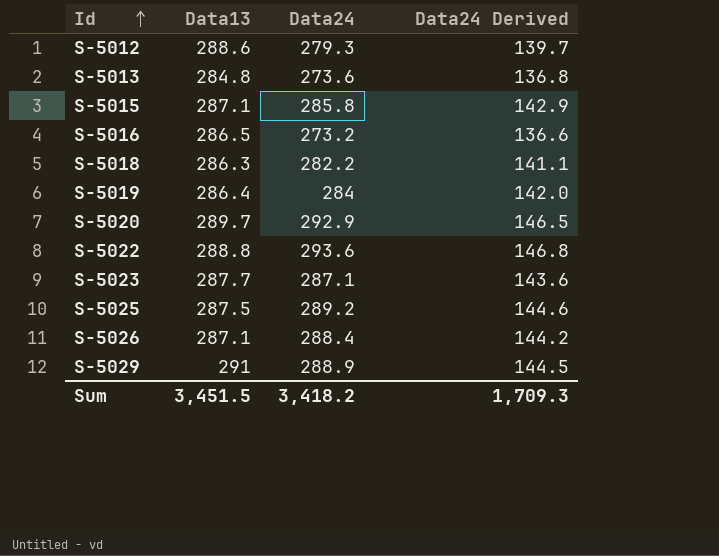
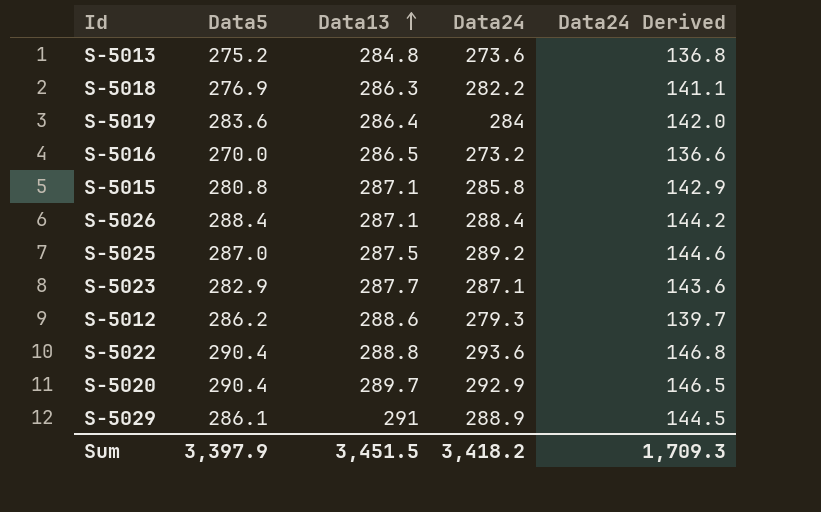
row order: Id ascending -> Data13 ascending
column Data5 | position: none -> 2

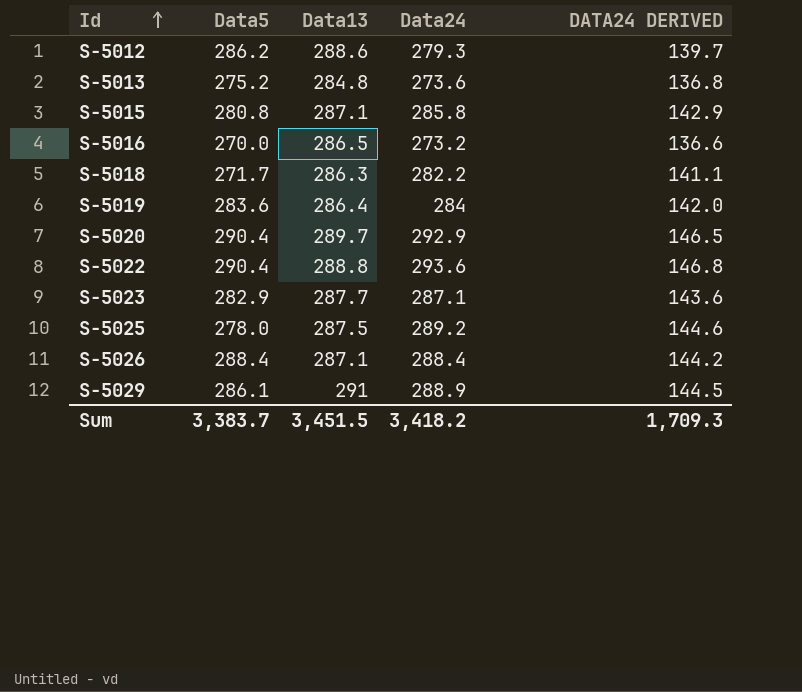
row order: Data13 ascending -> Id ascending
column name: Data24 Derived -> DATA24 DERIVED
S-5018 | Data5: 276.9 -> 271.7
S-5025 | Data5: 287.0 -> 278.0
Sum | Data5: 3,397.9 -> 3,383.7

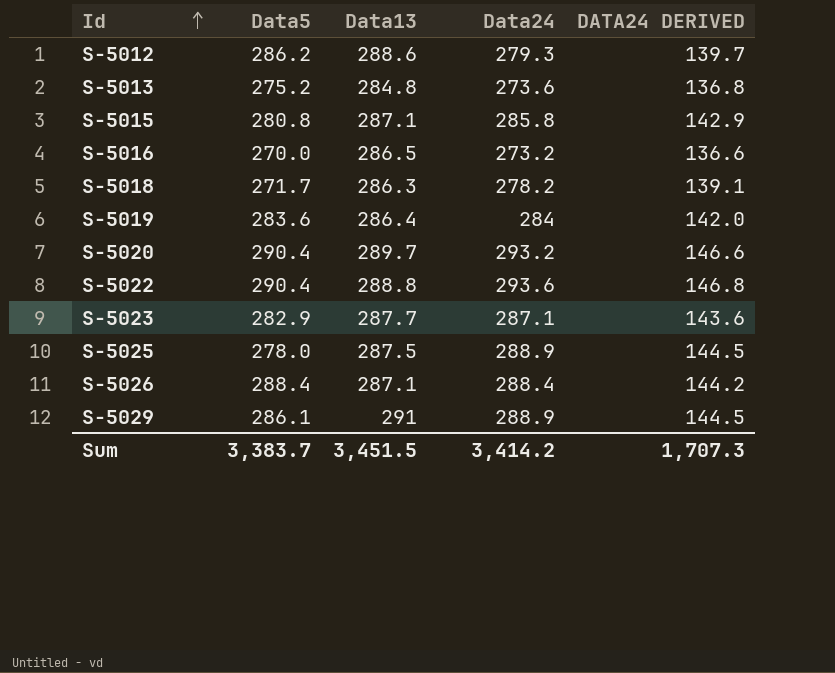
S-5018 | Data24: 282.2 -> 278.2
S-5018 | DATA24 DERIVED: 141.1 -> 139.1
S-5020 | Data24: 292.9 -> 293.2
S-5020 | DATA24 DERIVED: 146.5 -> 146.6
S-5025 | Data24: 289.2 -> 288.9
S-5025 | DATA24 DERIVED: 144.6 -> 144.5
Sum | Data24: 3,418.2 -> 3,414.2
Sum | DATA24 DERIVED: 1,709.3 -> 1,707.3

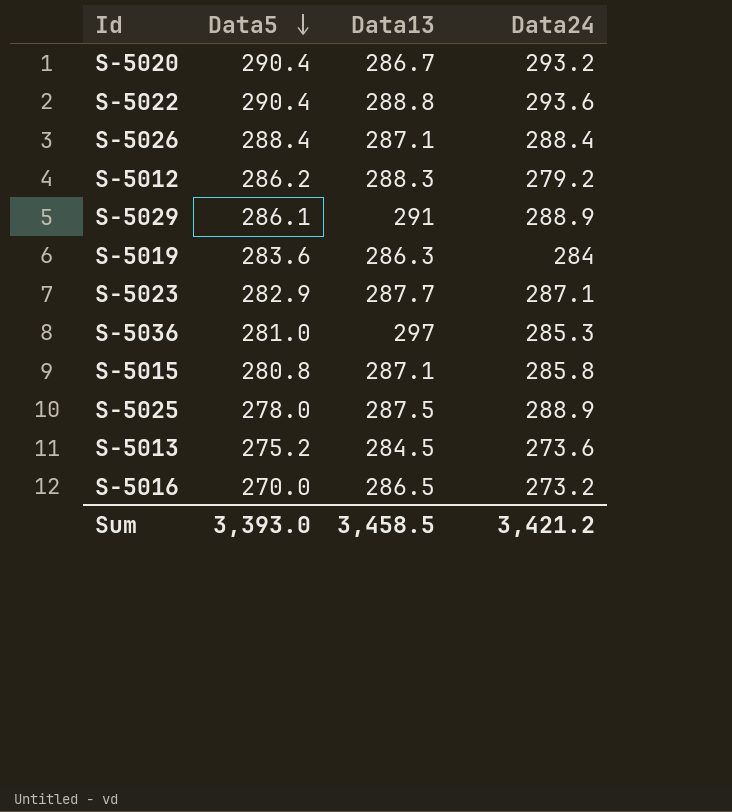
row order: Id ascending -> Data5 descending
column DATA24 DERIVED | formula: [Data24] * 0.5 -> none
row S-5018: 271.7 | 286.3 | 278.2 | 139.1 -> none
S-5020 | Data13: 289.7 -> 286.7
S-5012 | Data13: 288.6 -> 288.3
S-5012 | Data24: 279.3 -> 279.2
S-5019 | Data13: 286.4 -> 286.3
row S-5036: none -> 281.0 | 297 | 285.3
S-5013 | Data13: 284.8 -> 284.5
Sum | Data5: 3,383.7 -> 3,393.0
Sum | Data13: 3,451.5 -> 3,458.5
Sum | Data24: 3,414.2 -> 3,421.2

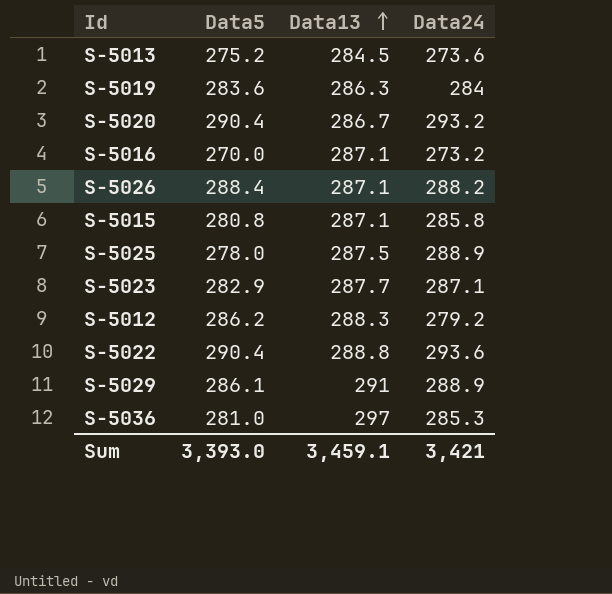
row order: Data5 descending -> Data13 ascending
S-5016 | Data13: 286.5 -> 287.1
S-5026 | Data24: 288.4 -> 288.2
Sum | Data13: 3,458.5 -> 3,459.1
Sum | Data24: 3,421.2 -> 3,421

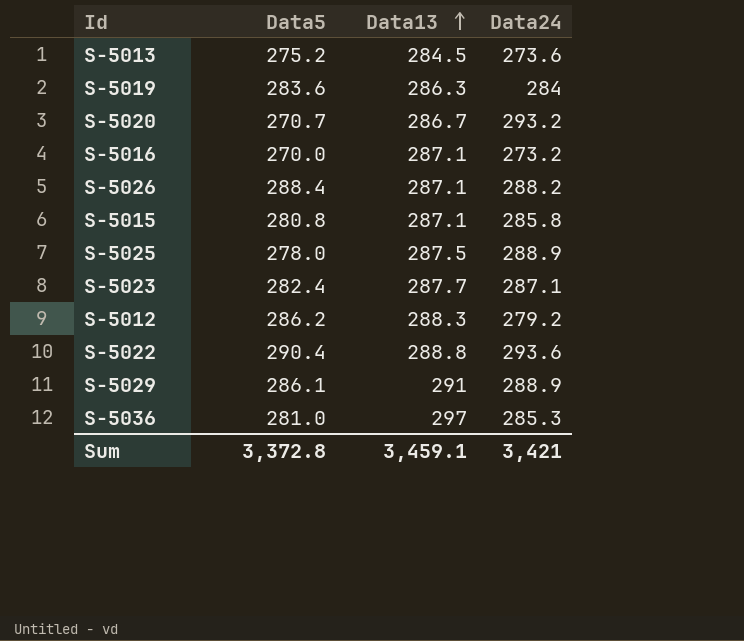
S-5020 | Data5: 290.4 -> 270.7
S-5023 | Data5: 282.9 -> 282.4
Sum | Data5: 3,393.0 -> 3,372.8

